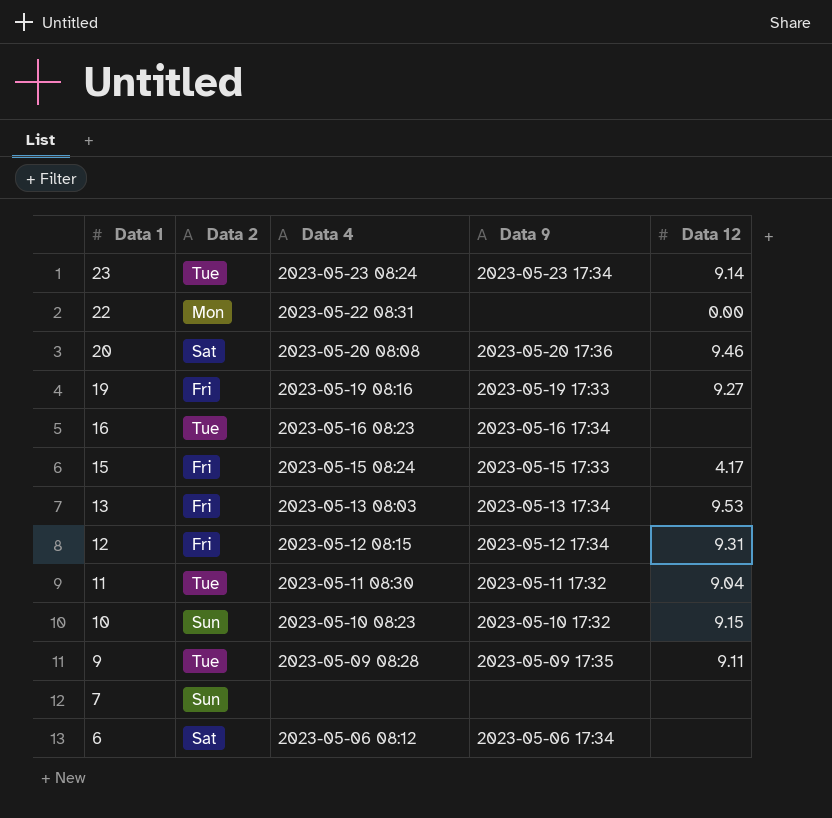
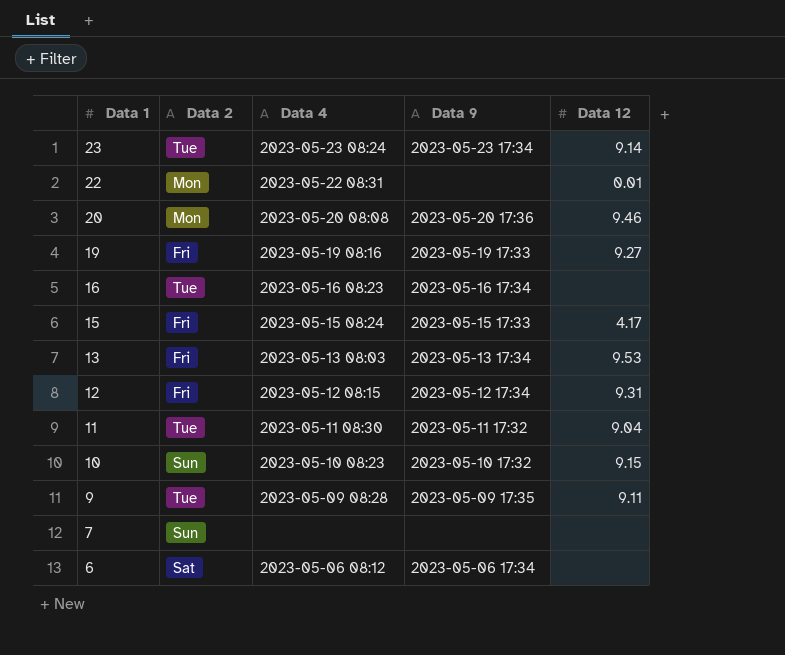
22 | Data 12: 0.00 -> 0.01
20 | Data 2: Sat -> Mon

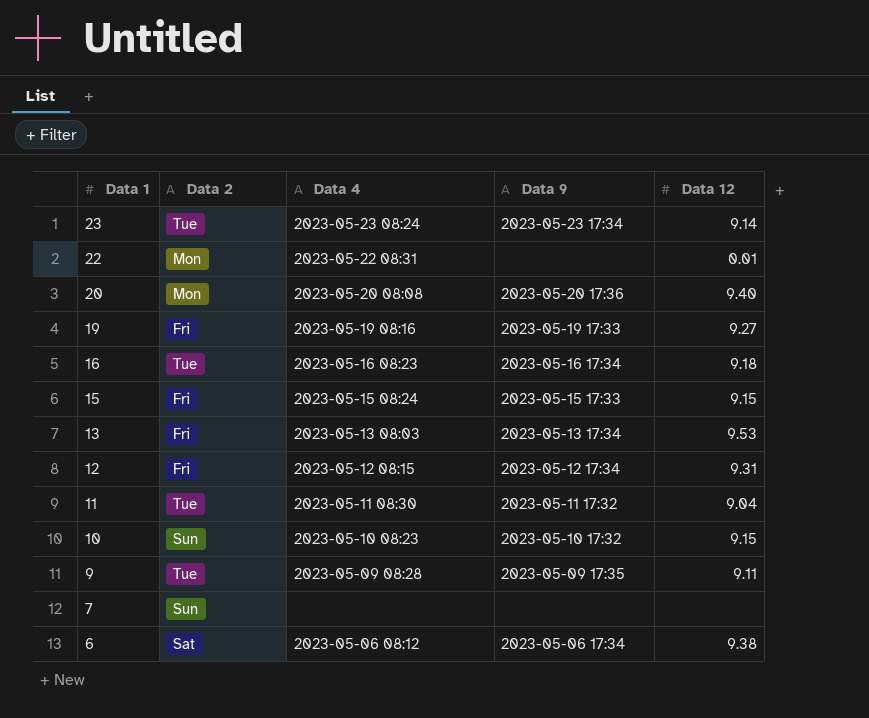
20 | Data 12: 9.46 -> 9.40
16 | Data 12: none -> 9.18
15 | Data 12: 4.17 -> 9.15
6 | Data 12: none -> 9.38

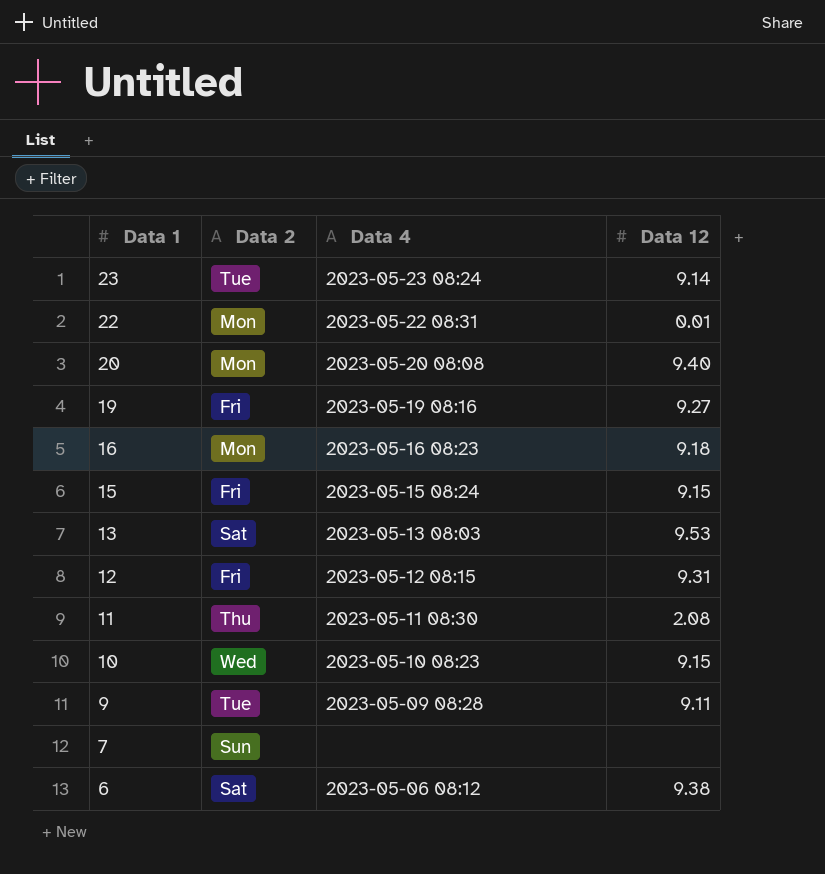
column Data 9 | position: 4 -> none
16 | Data 2: Tue -> Mon
13 | Data 2: Fri -> Sat
11 | Data 2: Tue -> Thu
11 | Data 12: 9.04 -> 2.08
10 | Data 2: Sun -> Wed

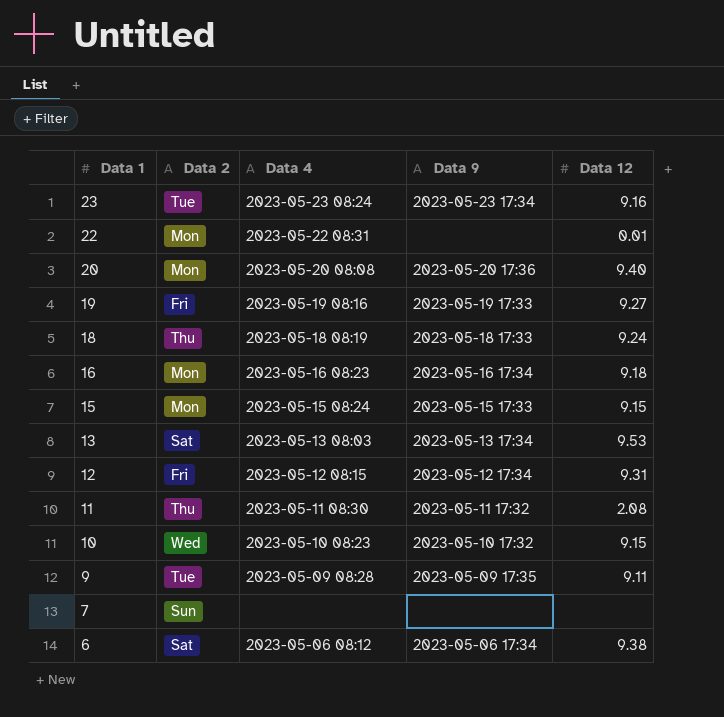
column Data 9 | position: none -> 4
23 | Data 12: 9.14 -> 9.16
row 18: none -> Thu | 2023-05-18 08:19 | 2023-05-18 17:33 | 9.24
15 | Data 2: Fri -> Mon

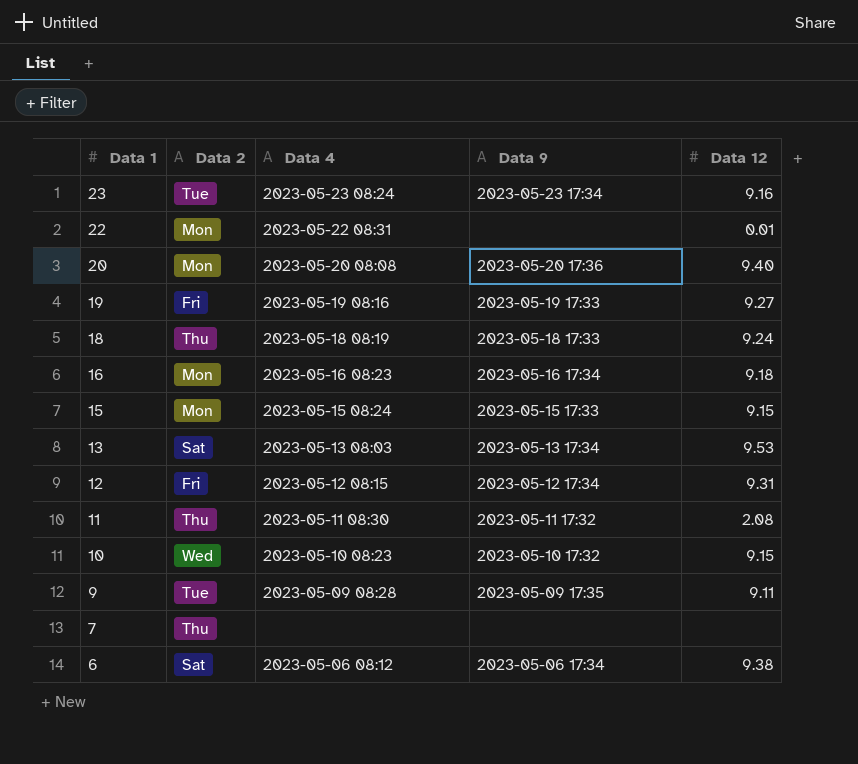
7 | Data 2: Sun -> Thu

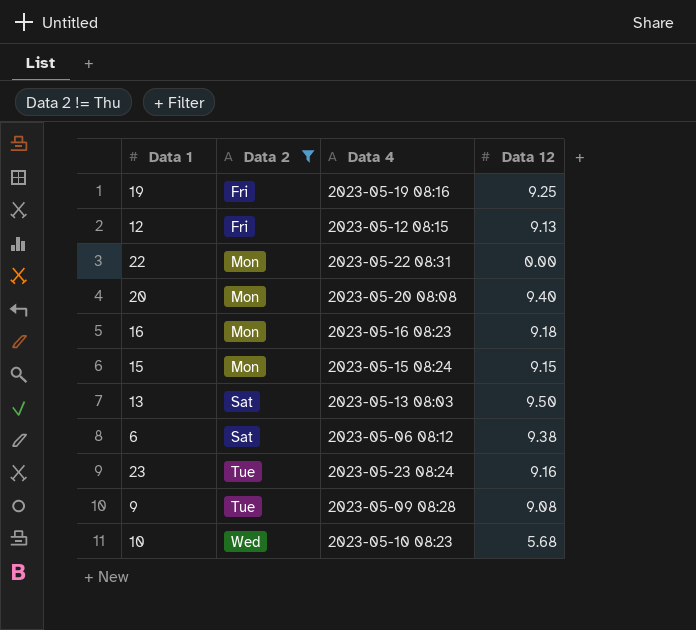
filter: none -> Data 2 != Thu
row order: Data 1 descending -> Data 2 ascending
column Data 9 | position: 4 -> none
19 | Data 12: 9.27 -> 9.25
12 | Data 12: 9.31 -> 9.13
22 | Data 12: 0.01 -> 0.00
13 | Data 12: 9.53 -> 9.50
9 | Data 12: 9.11 -> 9.08
10 | Data 12: 9.15 -> 5.68

